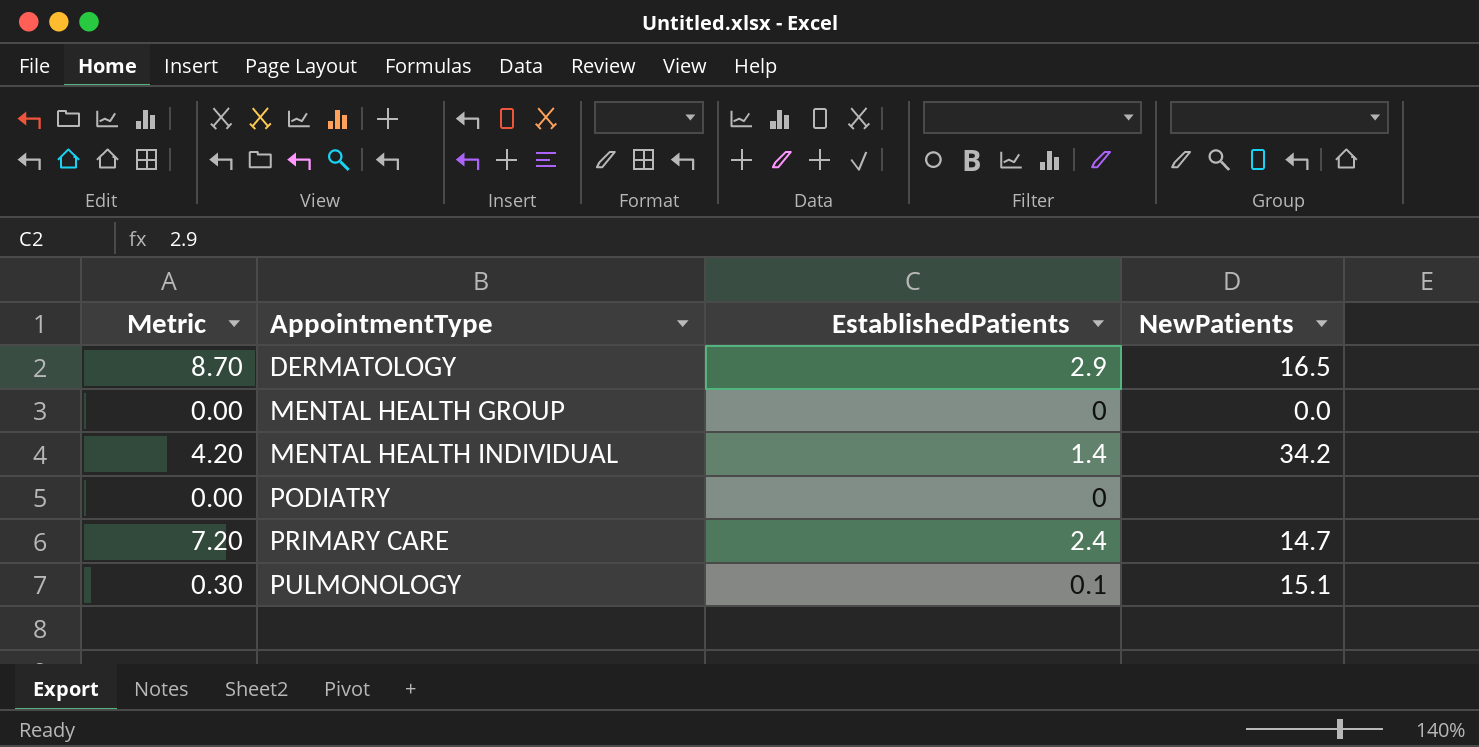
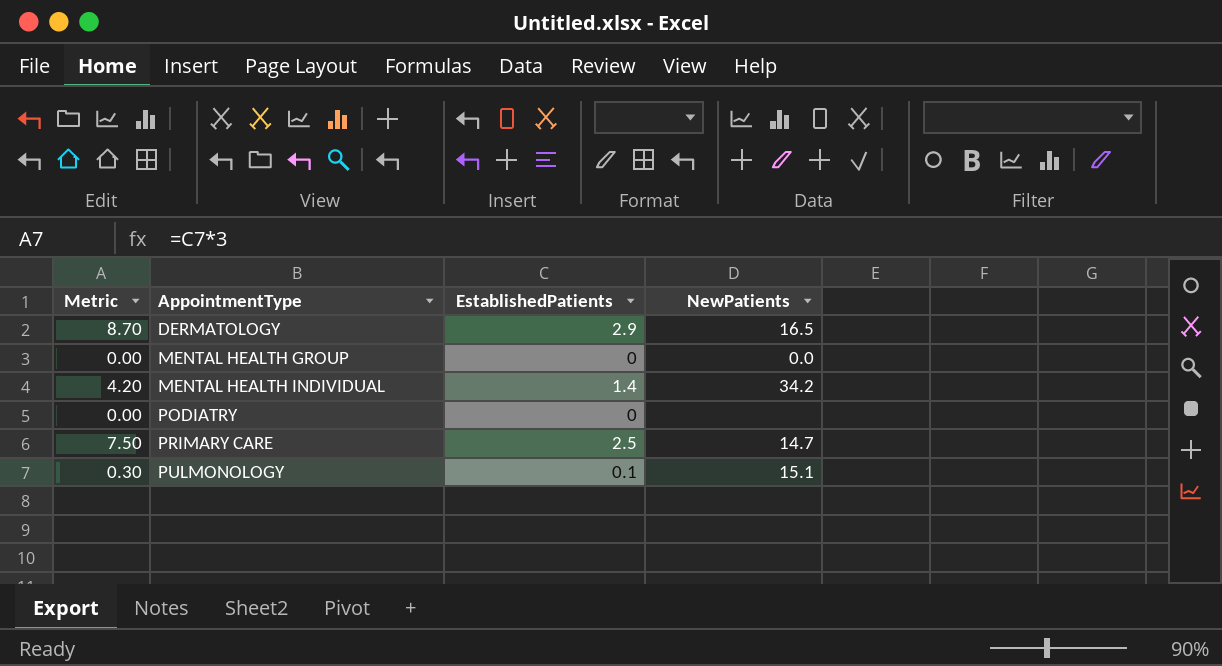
PRIMARY CARE | Metric: 7.20 -> 7.50
PRIMARY CARE | EstablishedPatients: 2.4 -> 2.5

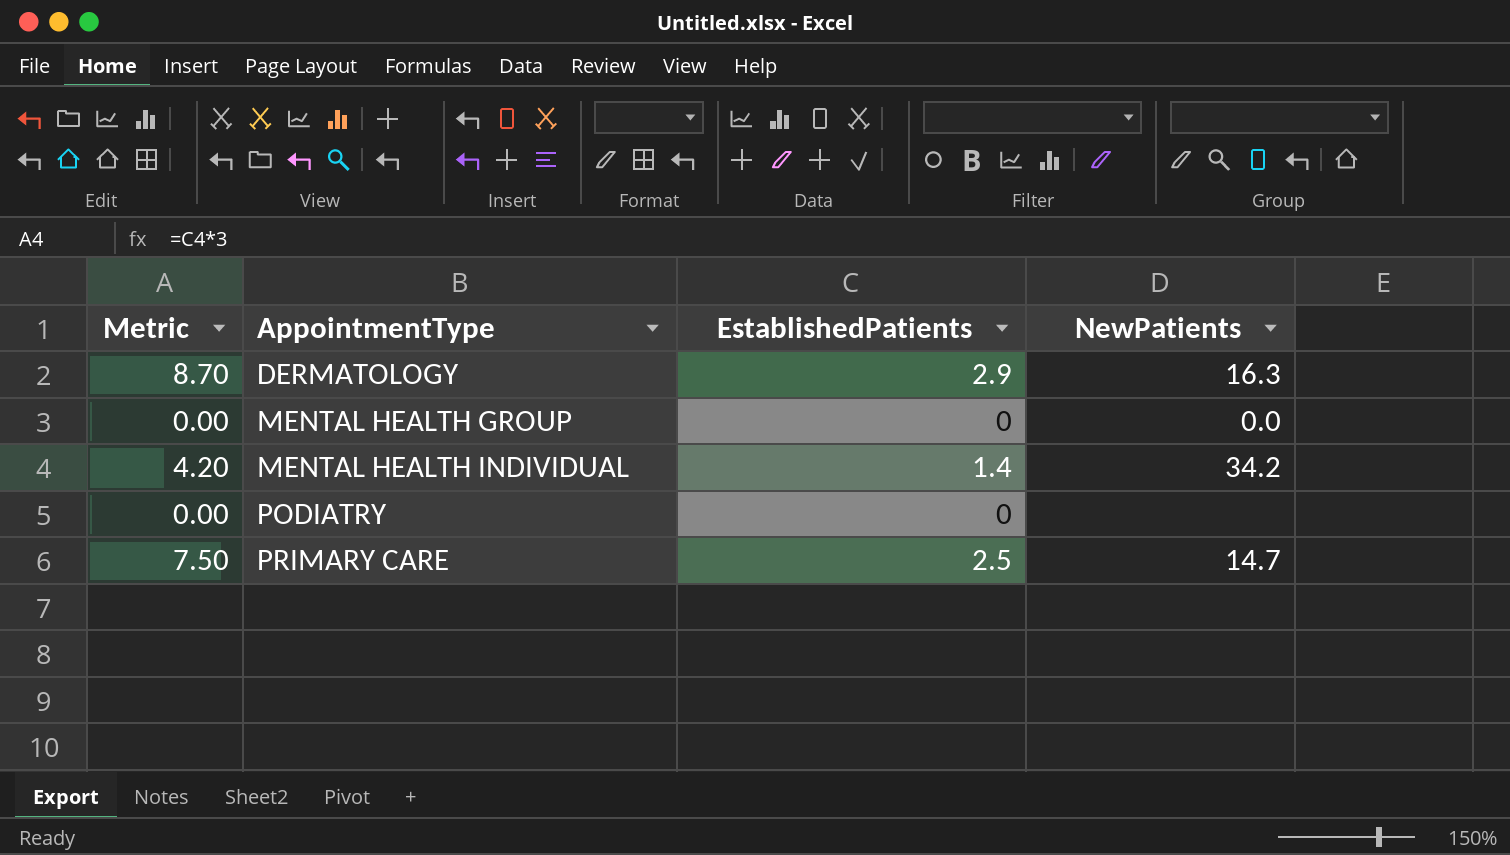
row PULMONOLOGY: 0.30 | 0.1 | 15.1 -> none
DERMATOLOGY | NewPatients: 16.5 -> 16.3

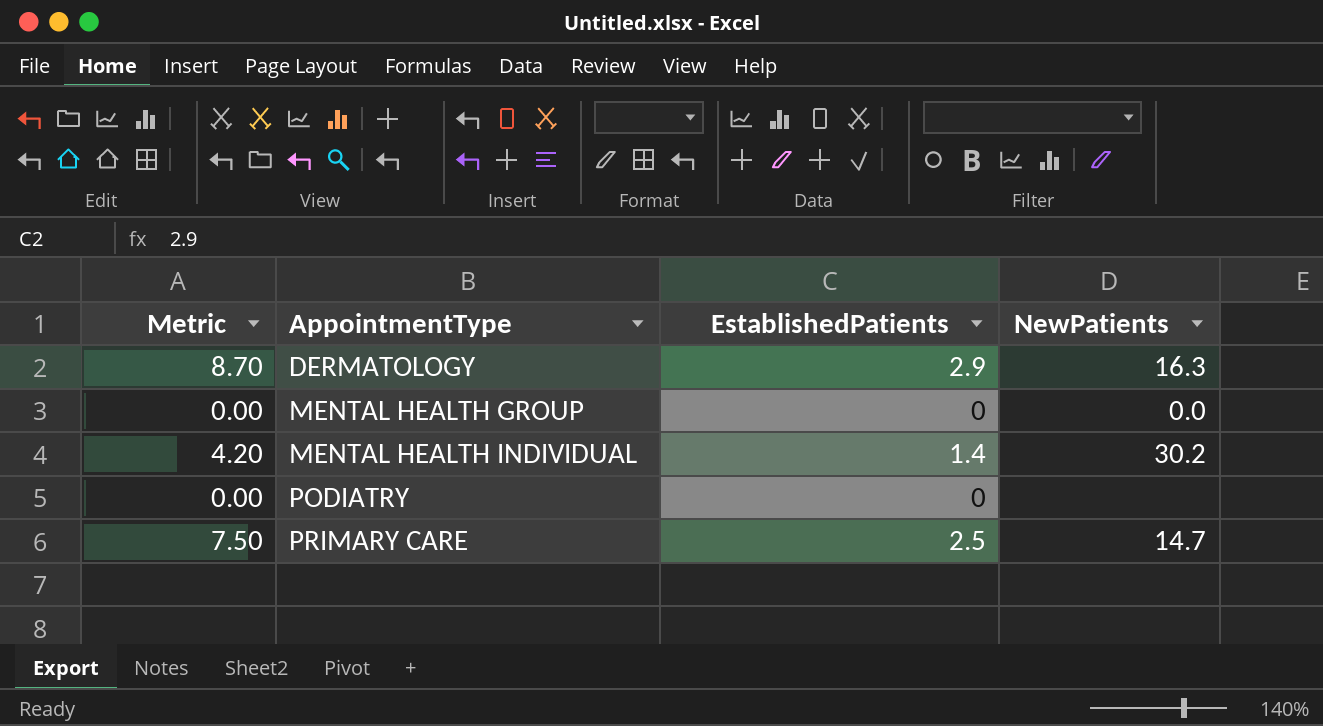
MENTAL HEALTH INDIVIDUAL | NewPatients: 34.2 -> 30.2

